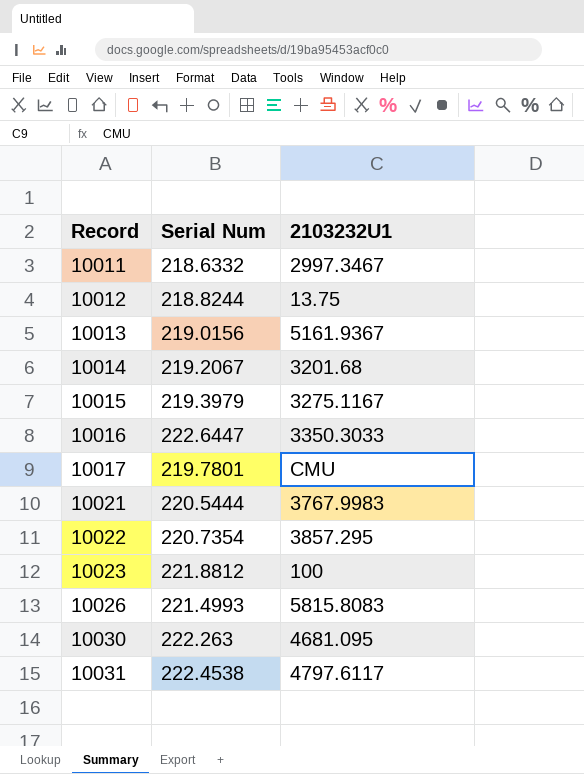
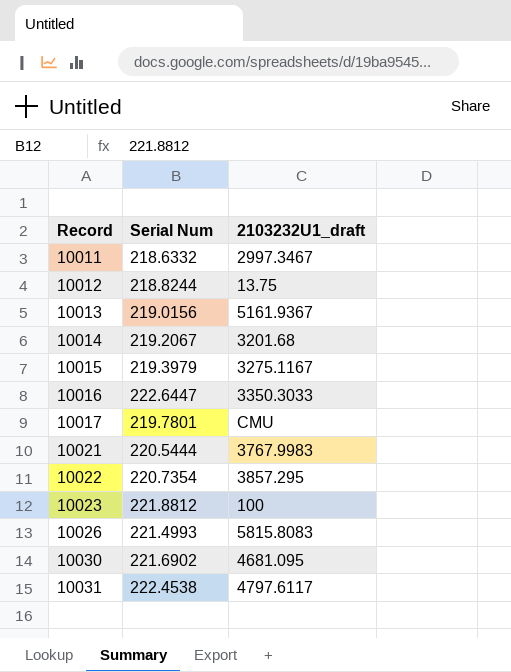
column name: 2103232U1 -> 2103232U1_draft
10030 | Serial Num: 222.263 -> 221.6902

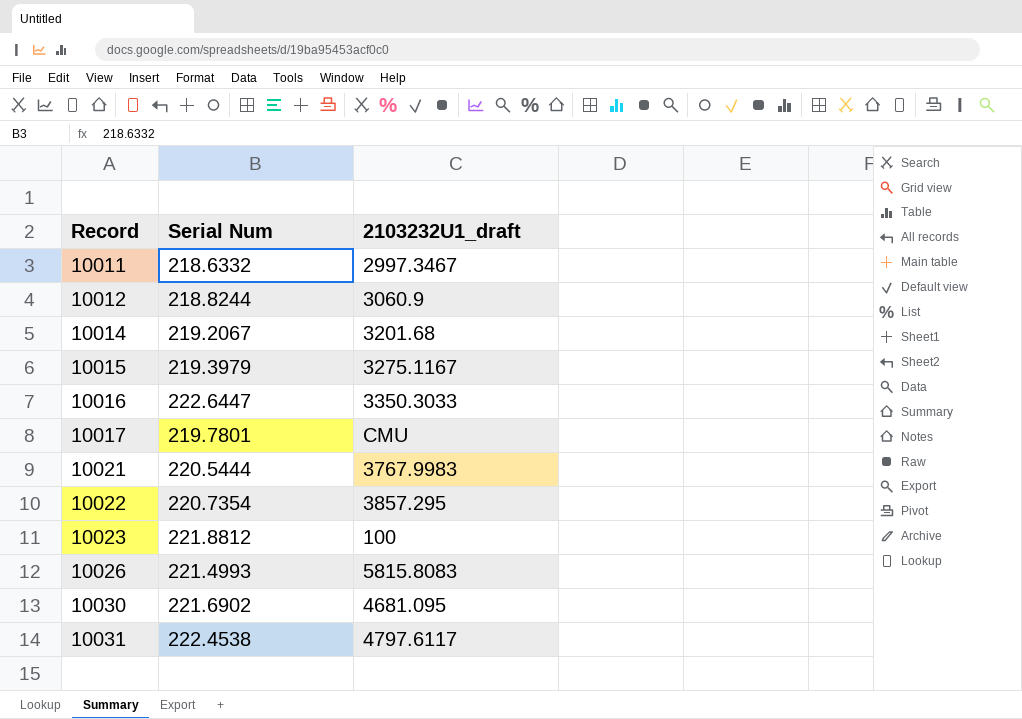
row 10013: 219.0156 | 5161.9367 -> none
10012 | 2103232U1_draft: 13.75 -> 3060.9

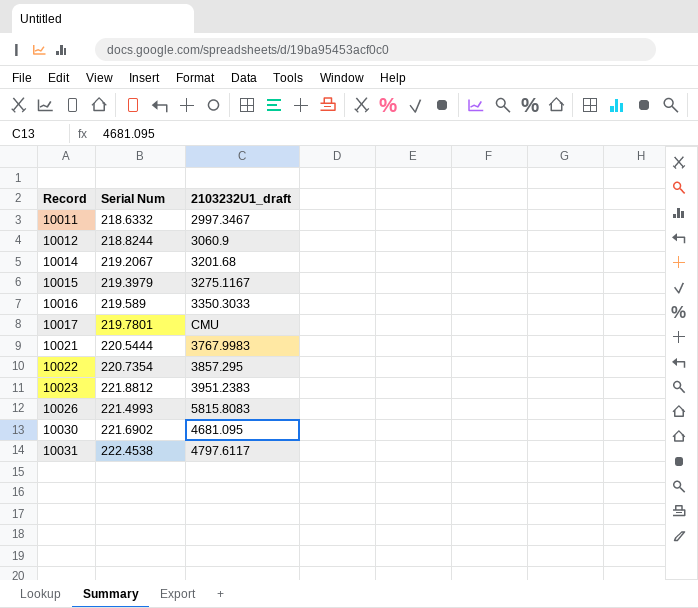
10016 | Serial Num: 222.6447 -> 219.589
10023 | 2103232U1_draft: 100 -> 3951.2383

